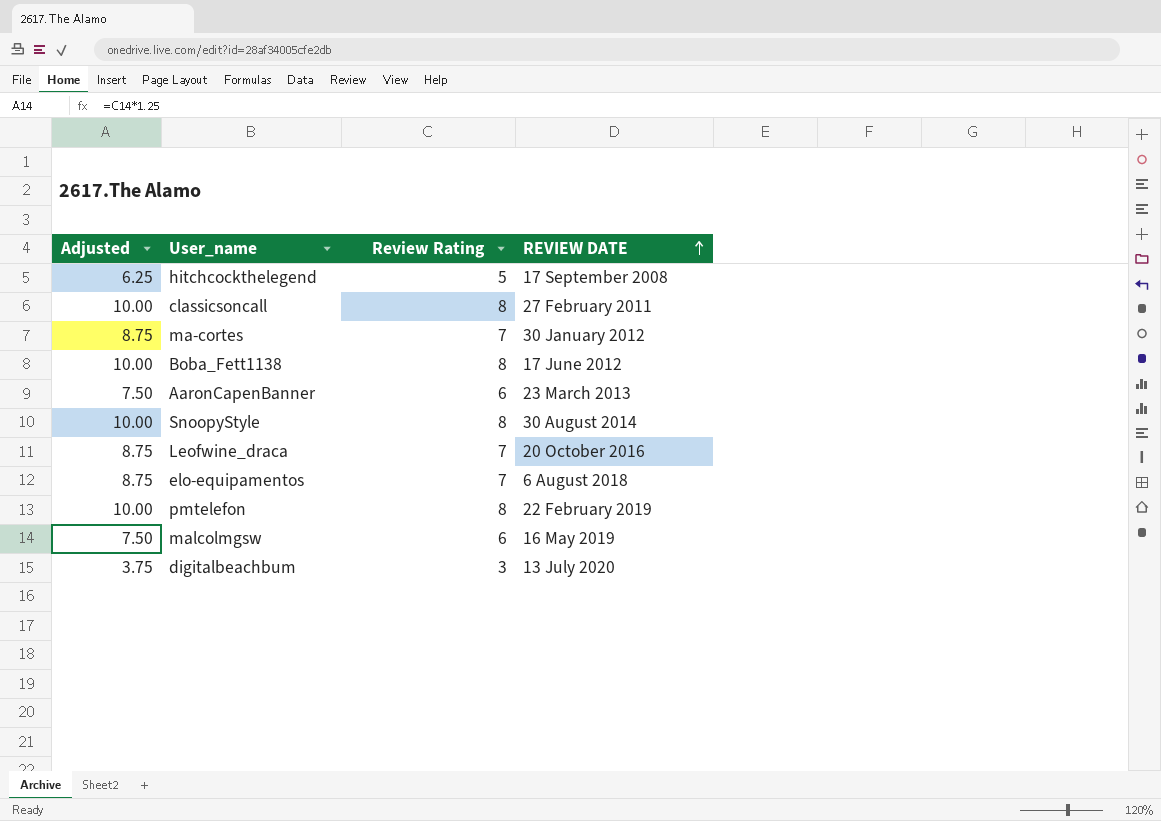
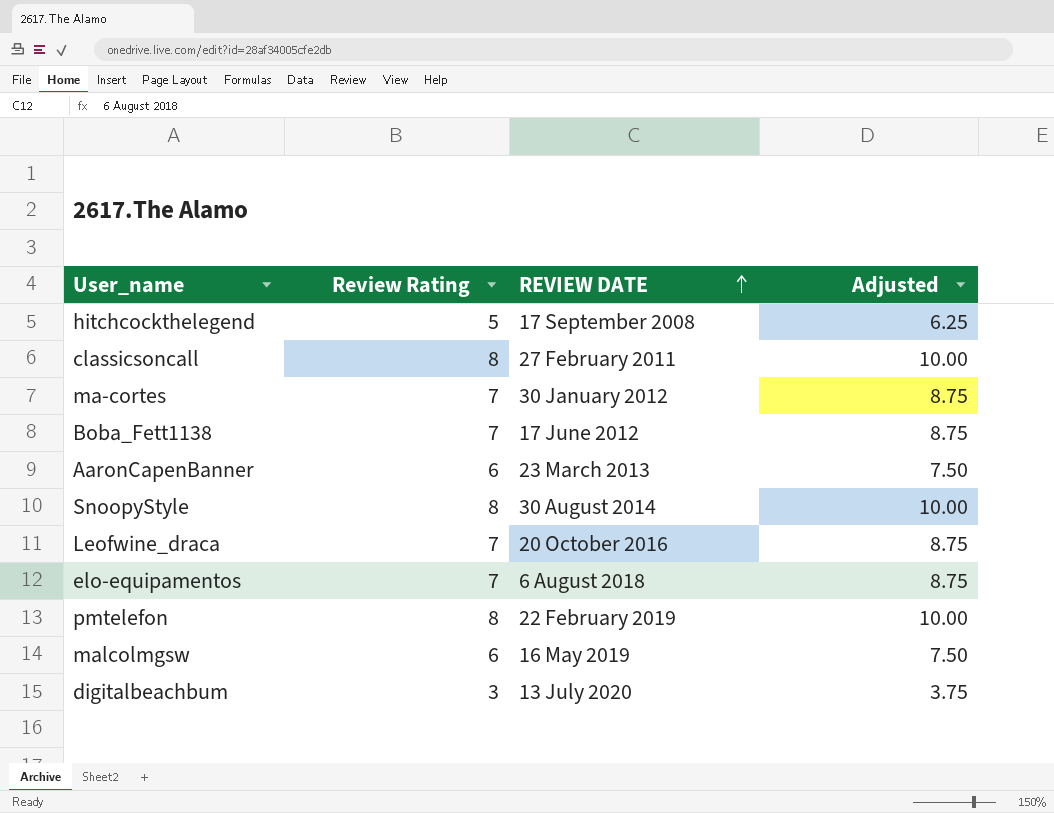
column Adjusted | position: 1 -> 4
Boba_Fett1138 | Review Rating: 8 -> 7
Boba_Fett1138 | Adjusted: 10.00 -> 8.75

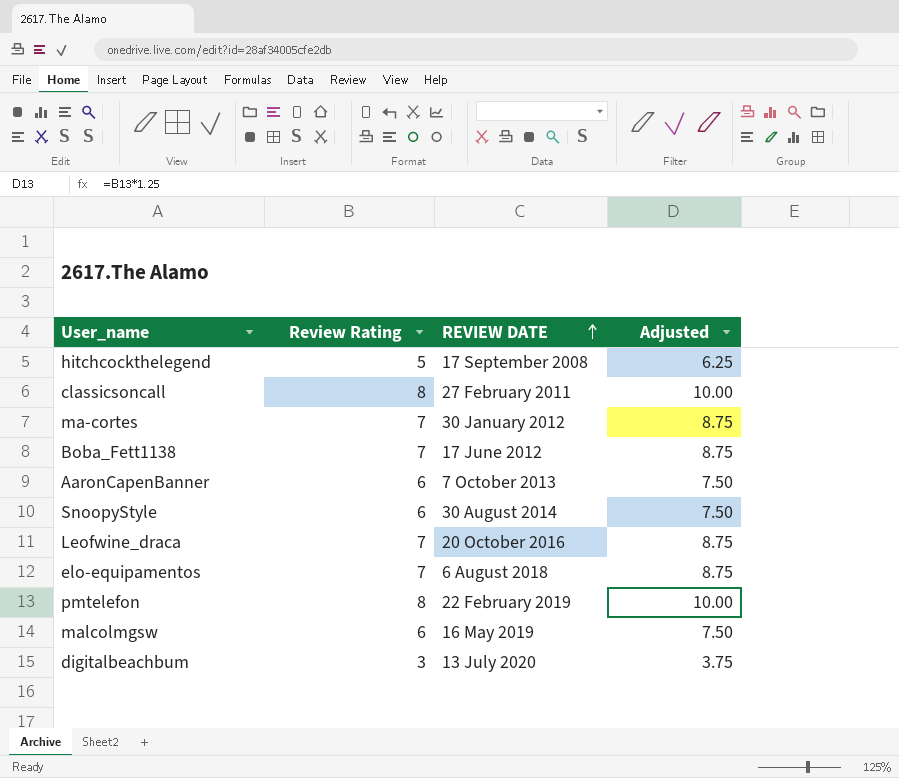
AaronCapenBanner | REVIEW DATE: 23 March 2013 -> 7 October 2013
SnoopyStyle | Review Rating: 8 -> 6
SnoopyStyle | Adjusted: 10.00 -> 7.50

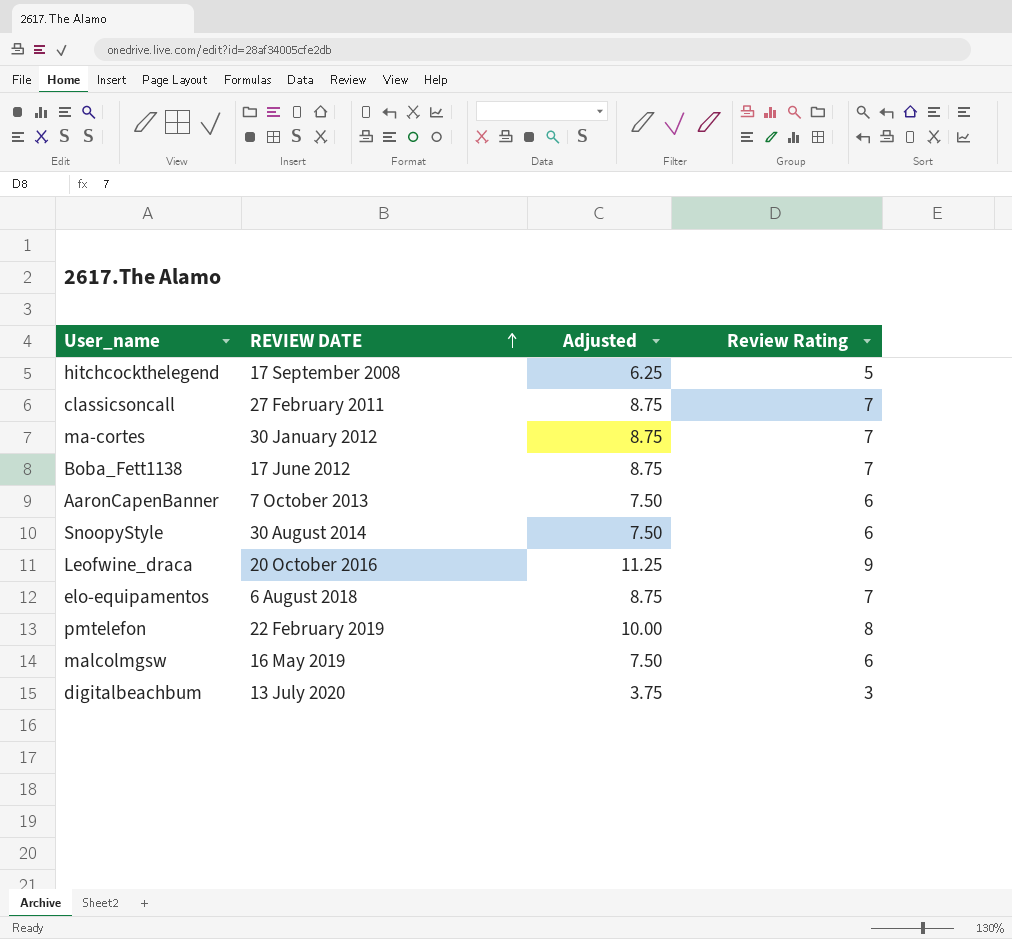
column Review Rating | position: 2 -> 4
classicsoncall | Adjusted: 10.00 -> 8.75
classicsoncall | Review Rating: 8 -> 7
Leofwine_draca | Adjusted: 8.75 -> 11.25
Leofwine_draca | Review Rating: 7 -> 9

